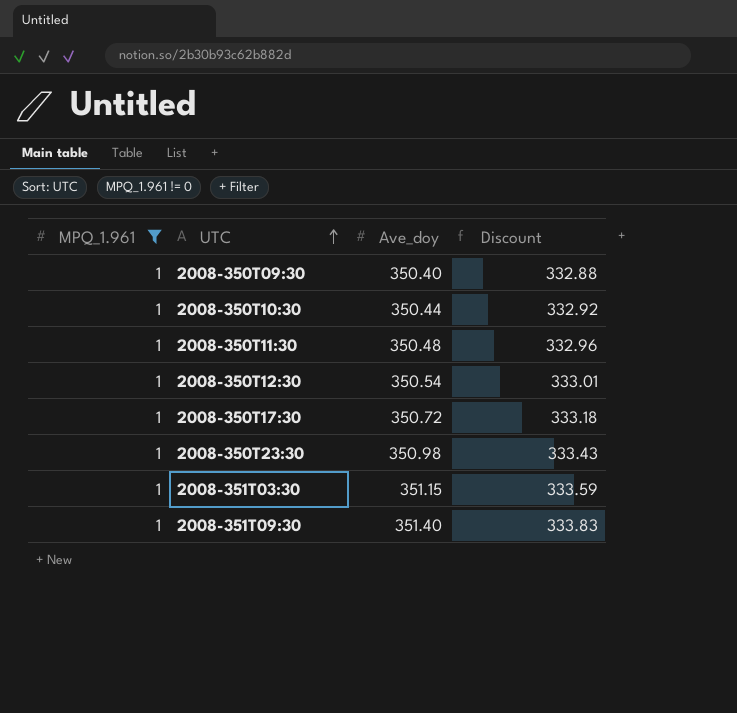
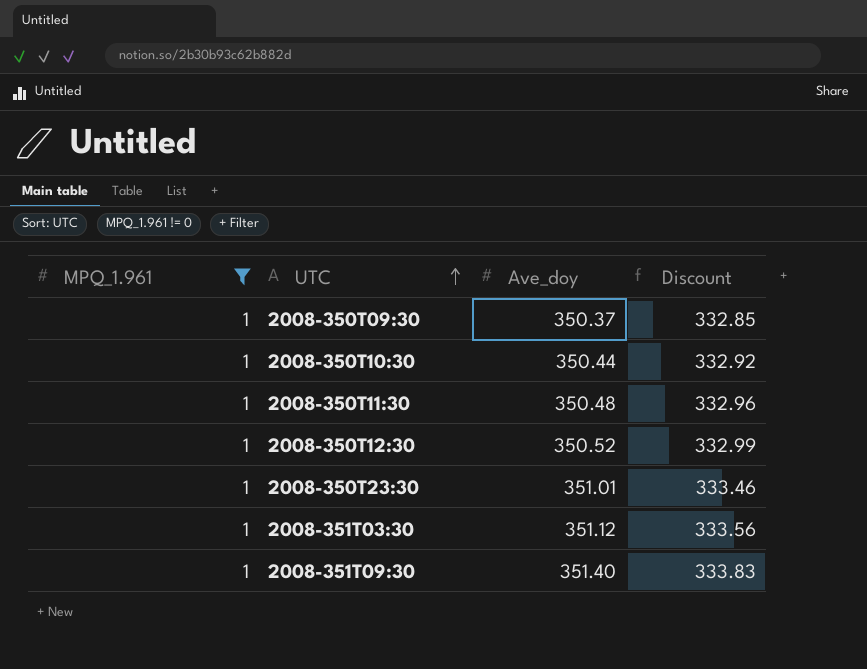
row 2008-350T17:30: 1 | 350.72 | 333.18 -> none
2008-350T09:30 | Ave_doy: 350.40 -> 350.37
2008-350T09:30 | Discount: 332.88 -> 332.85
2008-350T12:30 | Ave_doy: 350.54 -> 350.52
2008-350T12:30 | Discount: 333.01 -> 332.99
2008-350T23:30 | Ave_doy: 350.98 -> 351.01
2008-350T23:30 | Discount: 333.43 -> 333.46
2008-351T03:30 | Ave_doy: 351.15 -> 351.12
2008-351T03:30 | Discount: 333.59 -> 333.56

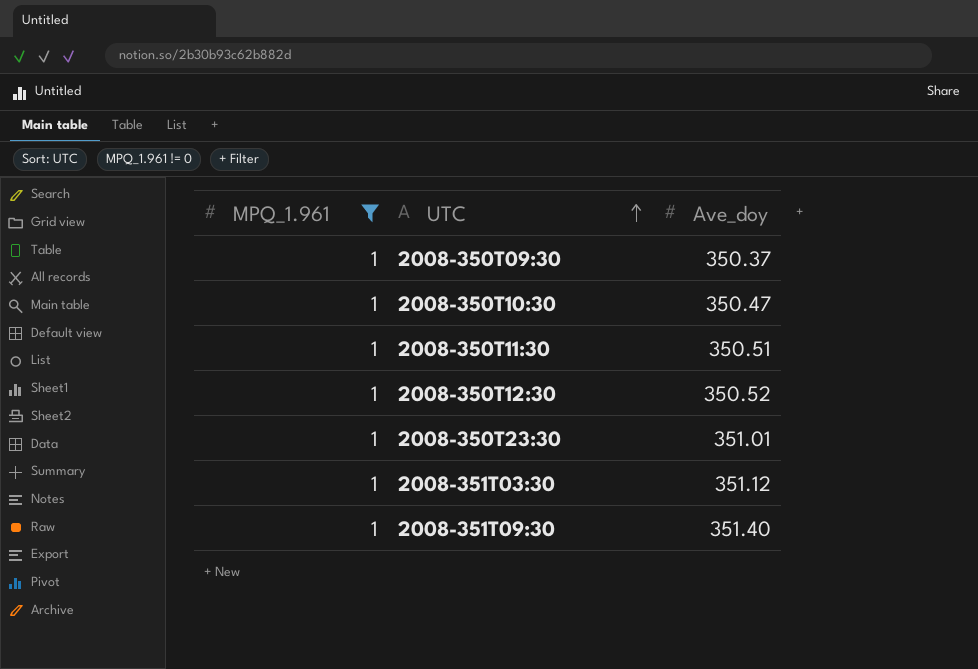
column Discount | formula: [Ave_doy] * 0.95 -> none
2008-350T10:30 | Ave_doy: 350.44 -> 350.47
2008-350T11:30 | Ave_doy: 350.48 -> 350.51

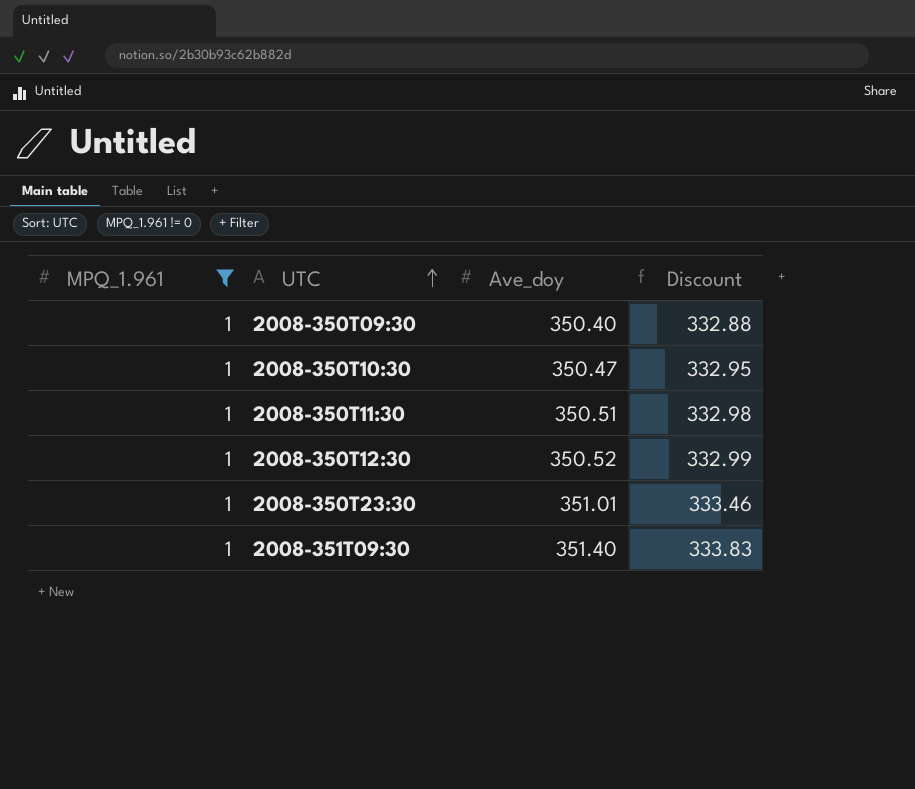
column Discount | formula: none -> [Ave_doy] * 0.95
row 2008-351T03:30: 1 | 351.12 -> none
2008-350T09:30 | Ave_doy: 350.37 -> 350.40

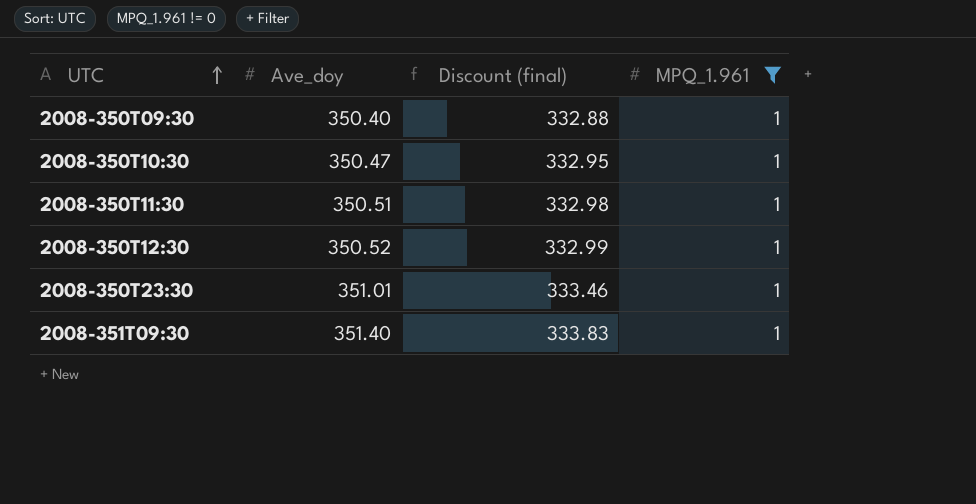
column name: Discount -> Discount (final)
column MPQ_1.961 | position: 1 -> 4

